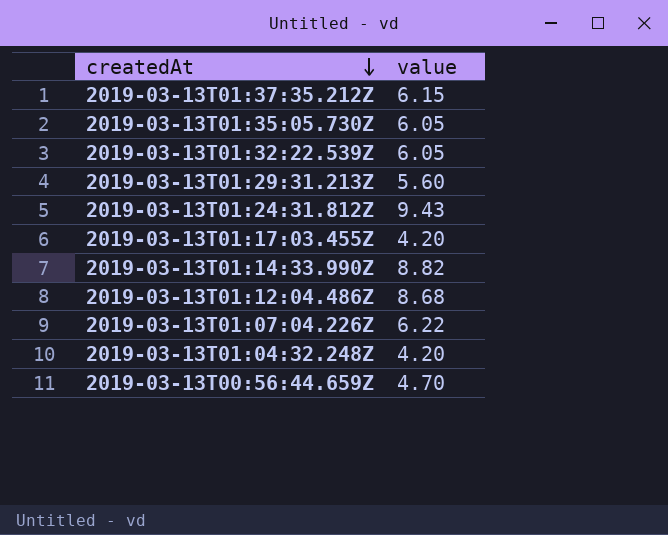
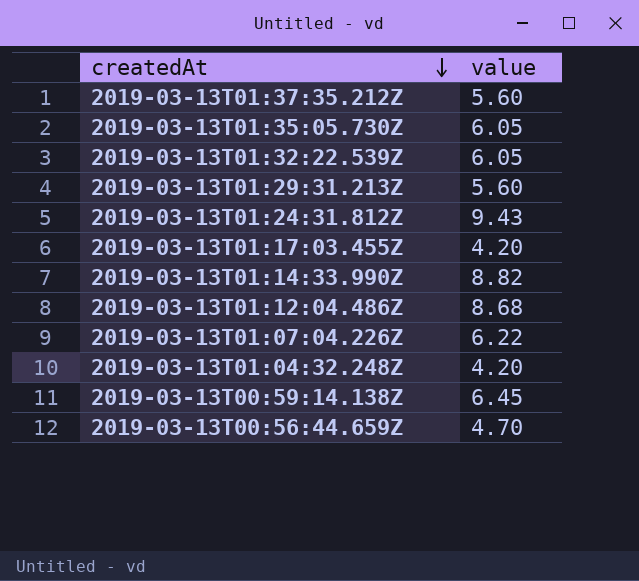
2019-03-13T01:37:35.212Z | value: 6.15 -> 5.60
row 2019-03-13T00:59:14.138Z: none -> 6.45

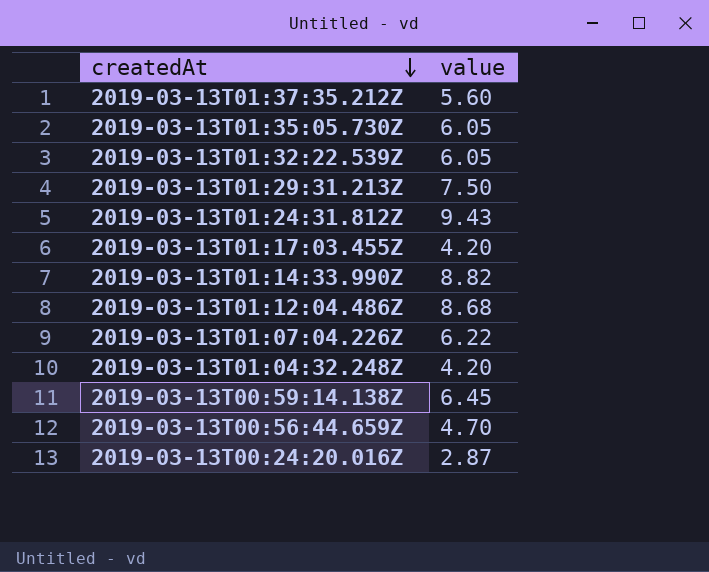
2019-03-13T01:29:31.213Z | value: 5.60 -> 7.50
row 2019-03-13T00:24:20.016Z: none -> 2.87

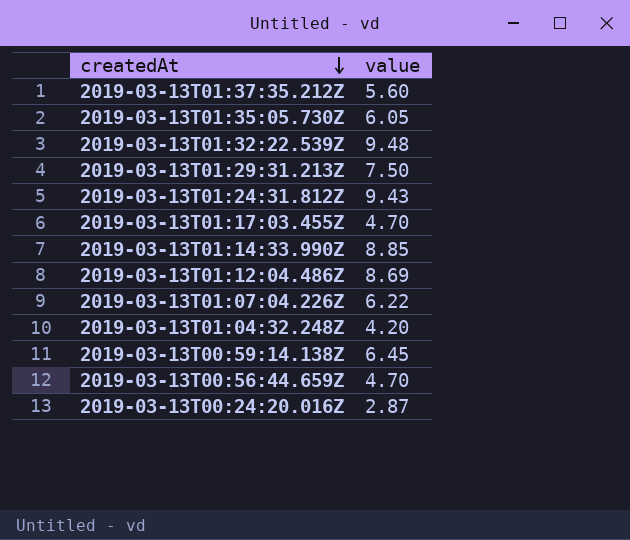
2019-03-13T01:32:22.539Z | value: 6.05 -> 9.48
2019-03-13T01:17:03.455Z | value: 4.20 -> 4.70
2019-03-13T01:14:33.990Z | value: 8.82 -> 8.85
2019-03-13T01:12:04.486Z | value: 8.68 -> 8.69

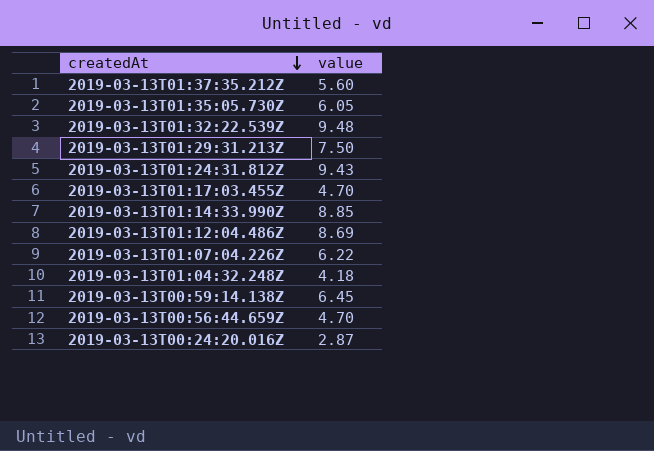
2019-03-13T01:04:32.248Z | value: 4.20 -> 4.18

